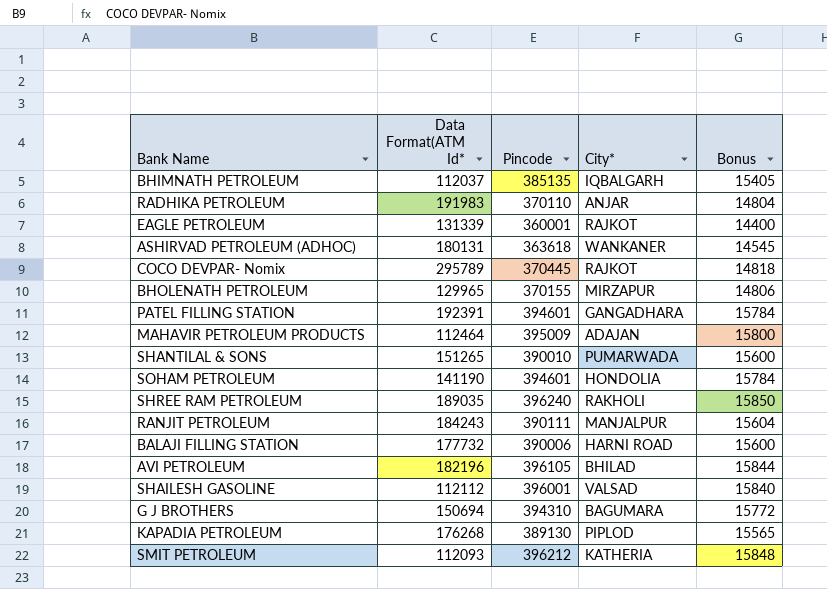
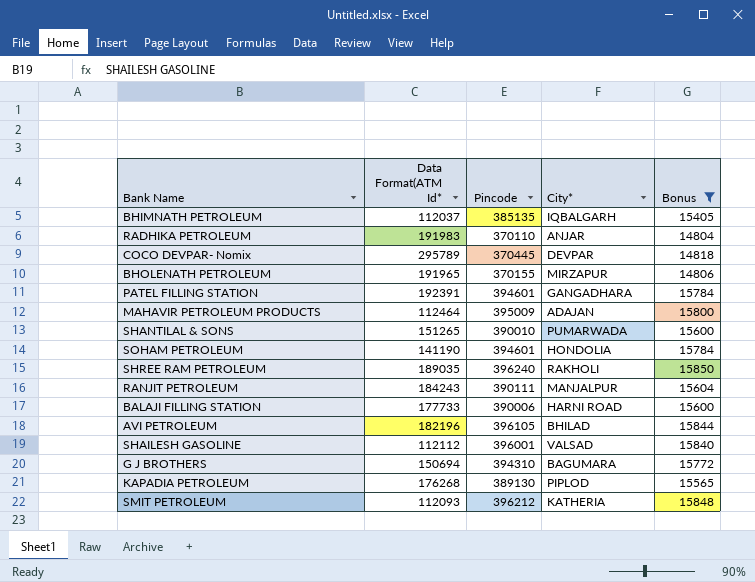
filter: none -> Bonus >= 14804
COCO DEVPAR- Nomix | City*: RAJKOT -> DEVPAR
BHOLENATH PETROLEUM | Data Format(ATM Id*: 129965 -> 191965
BALAJI FILLING STATION | Data Format(ATM Id*: 177732 -> 177733

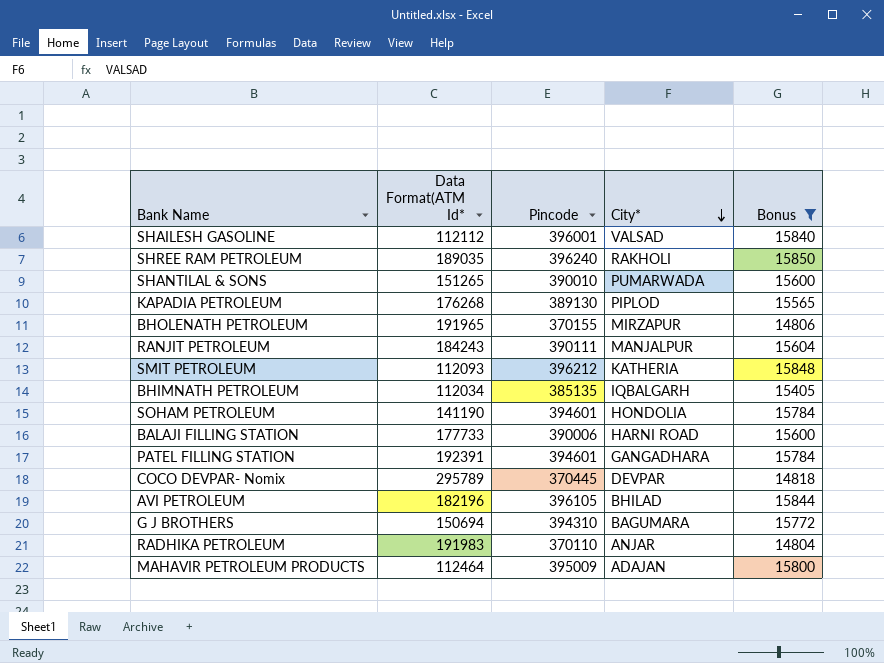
row order: none -> City* descending
BHIMNATH PETROLEUM | Data Format(ATM Id*: 112037 -> 112034

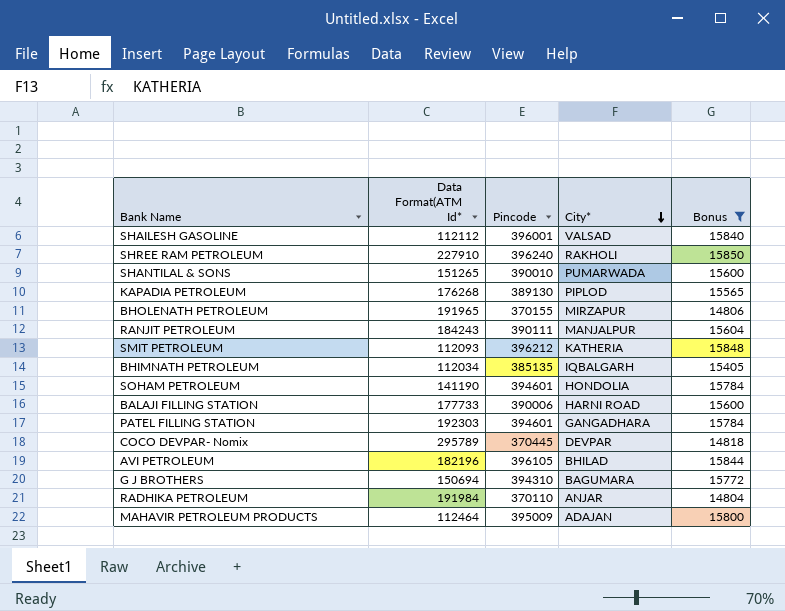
SHREE RAM PETROLEUM | Data Format(ATM Id*: 189035 -> 227910
PATEL FILLING STATION | Data Format(ATM Id*: 192391 -> 192303
RADHIKA PETROLEUM | Data Format(ATM Id*: 191983 -> 191984

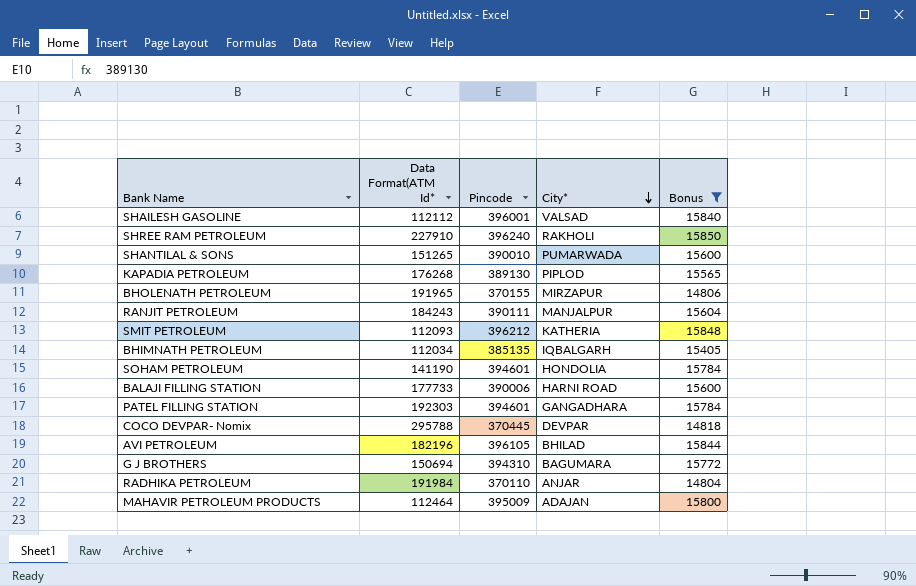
COCO DEVPAR- Nomix | Data Format(ATM Id*: 295789 -> 295788

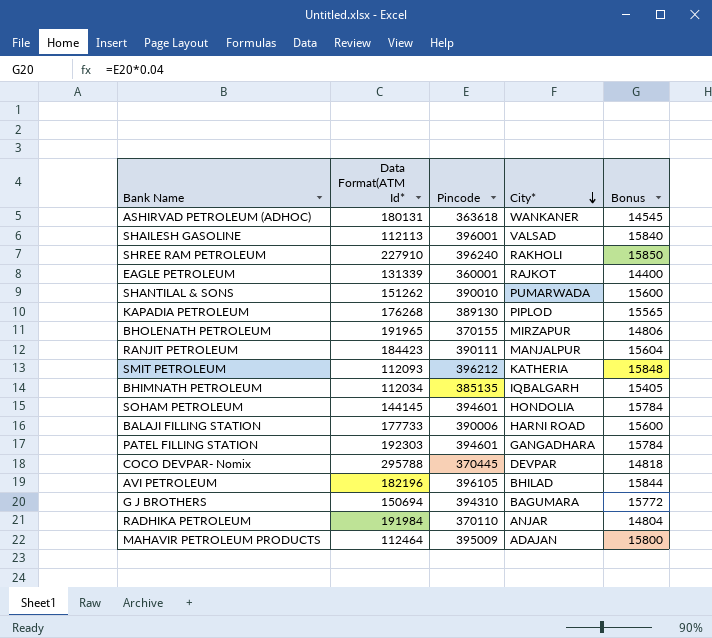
filter: Bonus >= 14804 -> none
SHAILESH GASOLINE | Data Format(ATM Id*: 112112 -> 112113
SHANTILAL & SONS | Data Format(ATM Id*: 151265 -> 151262
RANJIT PETROLEUM | Data Format(ATM Id*: 184243 -> 184423
SOHAM PETROLEUM | Data Format(ATM Id*: 141190 -> 144145

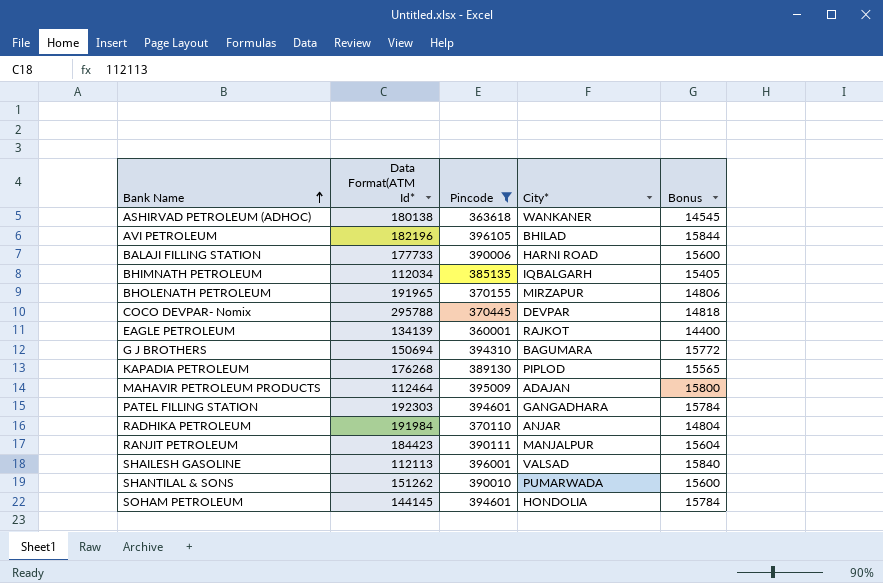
filter: none -> Pincode <= 396105
row order: City* descending -> Bank Name ascending
ASHIRVAD PETROLEUM (ADHOC) | Data Format(ATM Id*: 180131 -> 180138
EAGLE PETROLEUM | Data Format(ATM Id*: 131339 -> 134139

